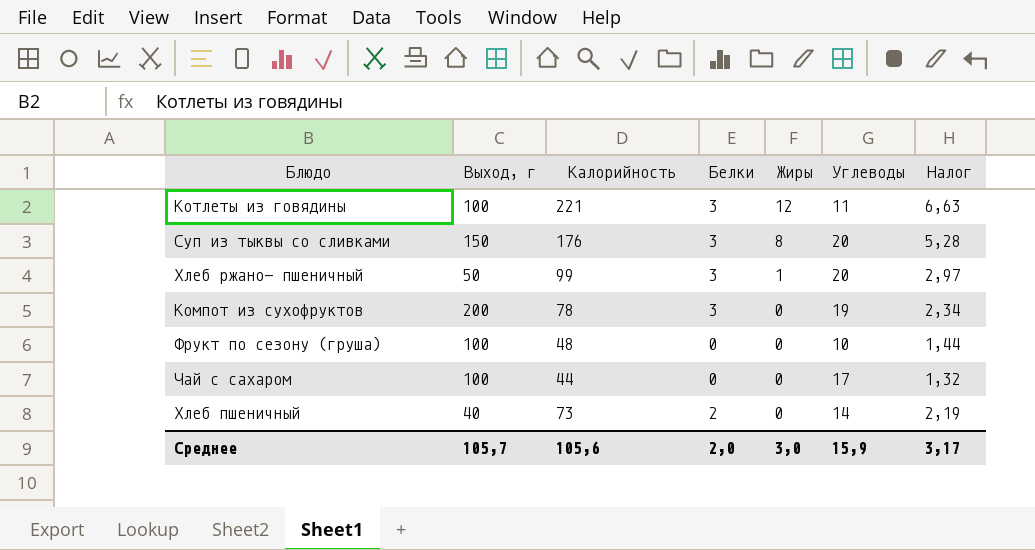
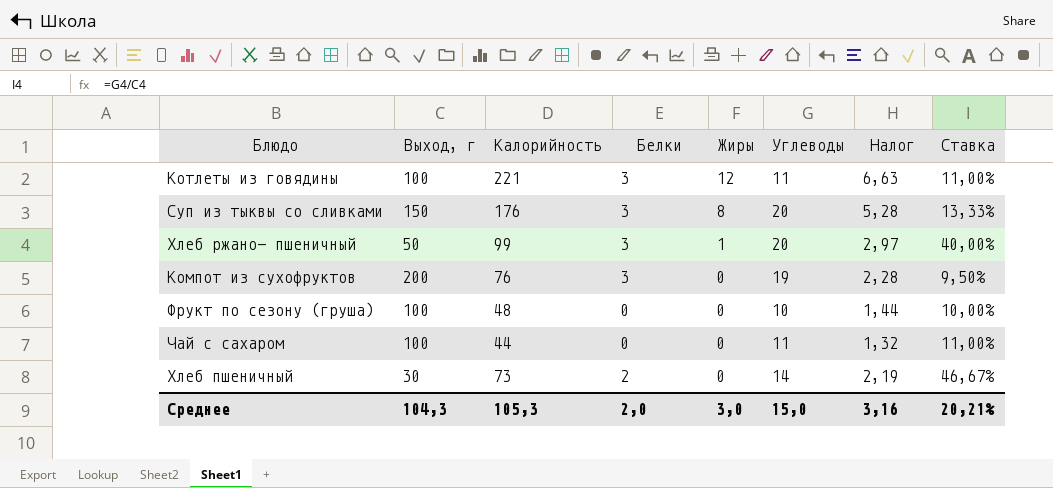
column Ставка | formula: none -> [Углеводы] / [Выход, г]
Компот из сухофруктов | Калорийность: 78 -> 76
Компот из сухофруктов | Налог: 2,34 -> 2,28
Чай с сахаром | Углеводы: 17 -> 11
Хлеб пшеничный | Выход, г: 40 -> 30
Среднее | Выход, г: 105,7 -> 104,3
Среднее | Калорийность: 105,6 -> 105,3
Среднее | Углеводы: 15,9 -> 15,0
Среднее | Налог: 3,17 -> 3,16

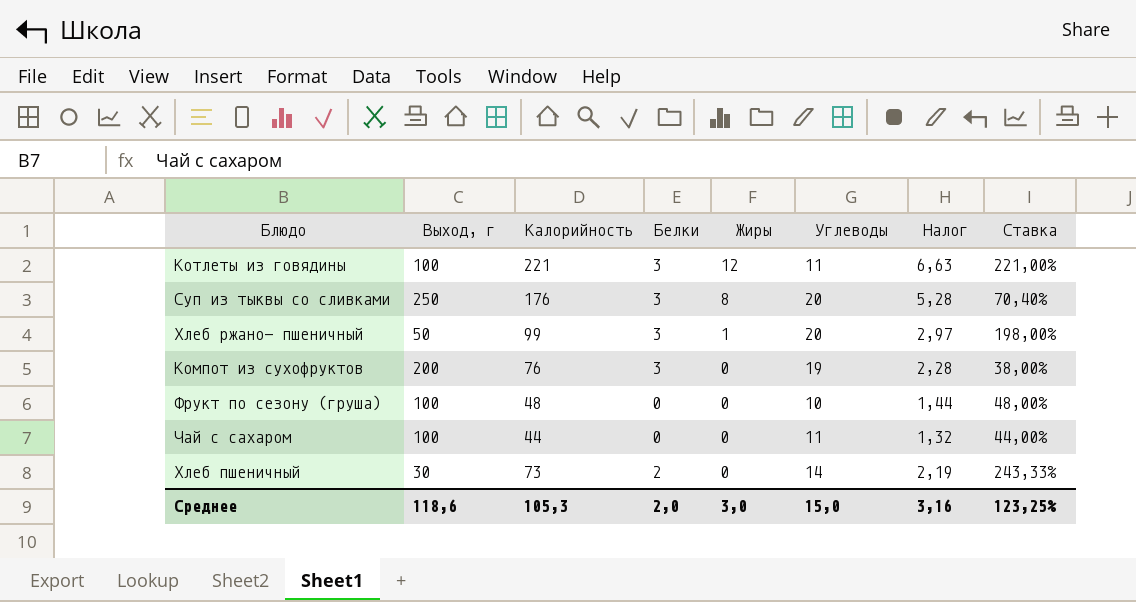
column Ставка | formula: [Углеводы] / [Выход, г] -> [Калорийность] / [Выход, г]
Суп из тыквы со сливками | Выход, г: 150 -> 250
Среднее | Выход, г: 104,3 -> 118,6
Среднее | Ставка: 20,21% -> 123,25%

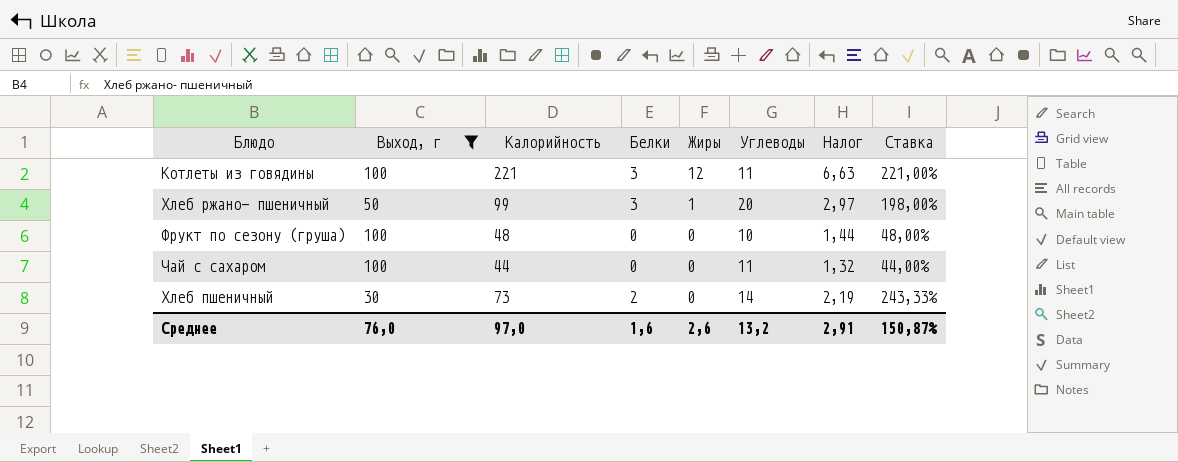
filter: none -> Выход, г <= 100
Среднее | Выход, г: 118,6 -> 76,0
Среднее | Калорийность: 105,3 -> 97,0
Среднее | Белки: 2,0 -> 1,6
Среднее | Жиры: 3,0 -> 2,6
Среднее | Углеводы: 15,0 -> 13,2
Среднее | Налог: 3,16 -> 2,91
Среднее | Ставка: 123,25% -> 150,87%

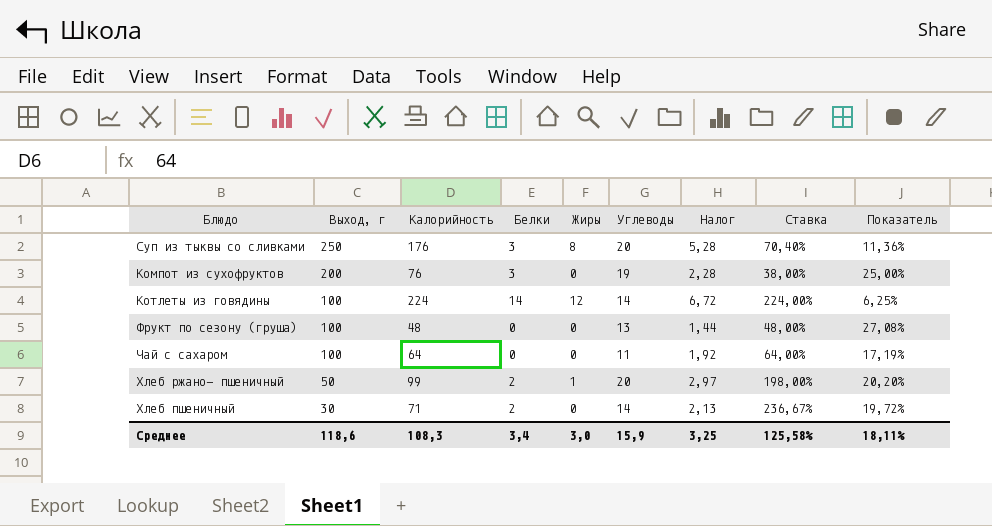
filter: Выход, г <= 100 -> none
row order: Жиры descending -> Выход, г descending
column Показатель | formula: none -> [Углеводы] / [Калорийность]
Котлеты из говядины | Калорийность: 221 -> 224
Котлеты из говядины | Белки: 3 -> 14
Котлеты из говядины | Углеводы: 11 -> 14
Котлеты из говядины | Налог: 6,63 -> 6,72
Котлеты из говядины | Ставка: 221,00% -> 224,00%
Фрукт по сезону (груша) | Углеводы: 10 -> 13
Чай с сахаром | Калорийность: 44 -> 64
Чай с сахаром | Налог: 1,32 -> 1,92
Чай с сахаром | Ставка: 44,00% -> 64,00%
Хлеб ржано- пшеничный | Белки: 3 -> 2
Хлеб пшеничный | Калорийность: 73 -> 71
Хлеб пшеничный | Налог: 2,19 -> 2,13
Хлеб пшеничный | Ставка: 243,33% -> 236,67%
Среднее | Выход, г: 76,0 -> 118,6
Среднее | Калорийность: 97,0 -> 108,3
Среднее | Белки: 1,6 -> 3,4
Среднее | Жиры: 2,6 -> 3,0
Среднее | Углеводы: 13,2 -> 15,9
Среднее | Налог: 2,91 -> 3,25
Среднее | Ставка: 150,87% -> 125,58%

